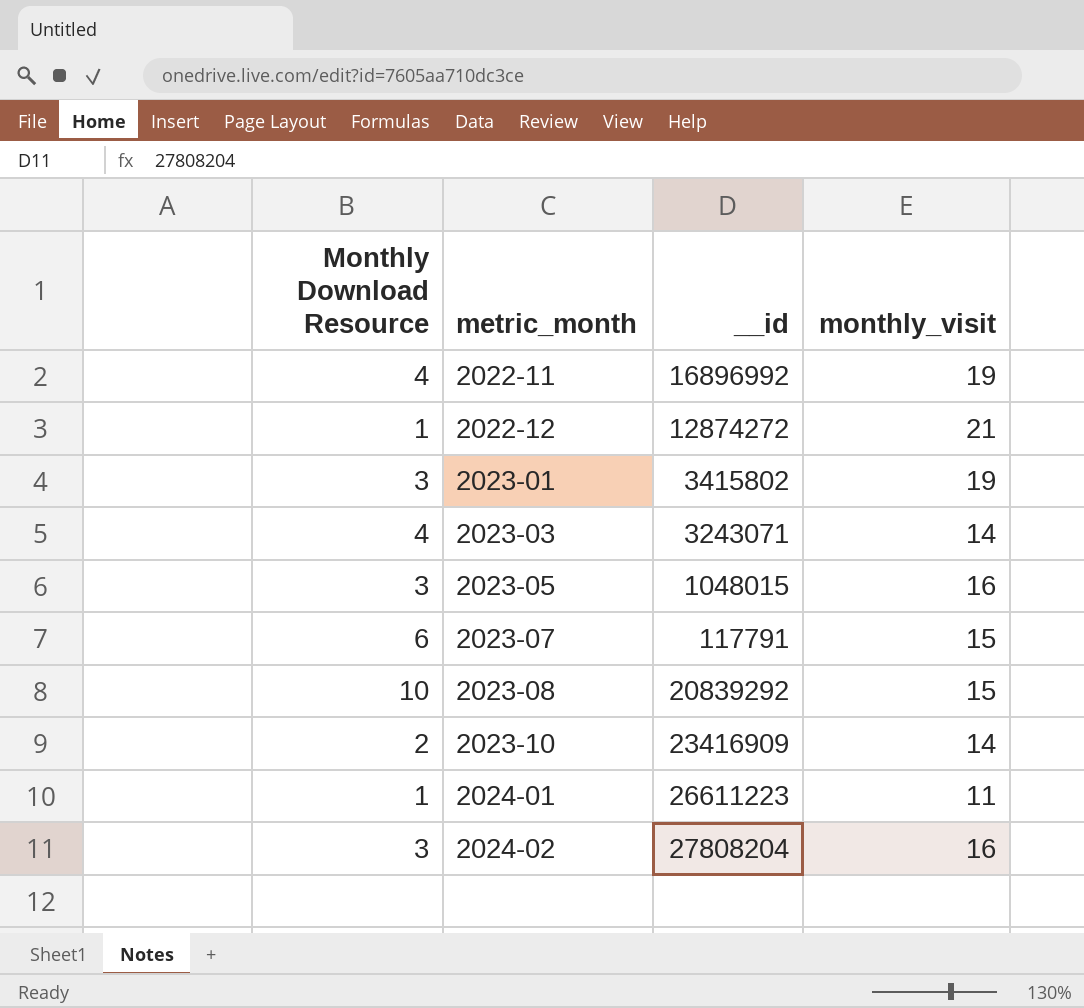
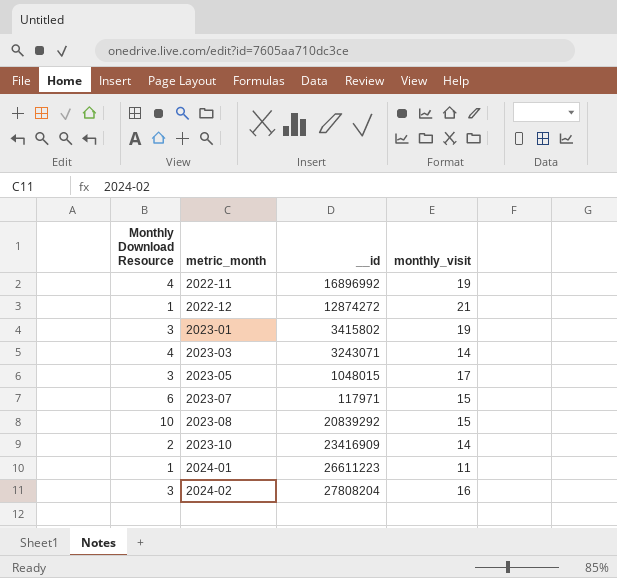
2023-05 | monthly_visit: 16 -> 17
2023-07 | __id: 117791 -> 117971

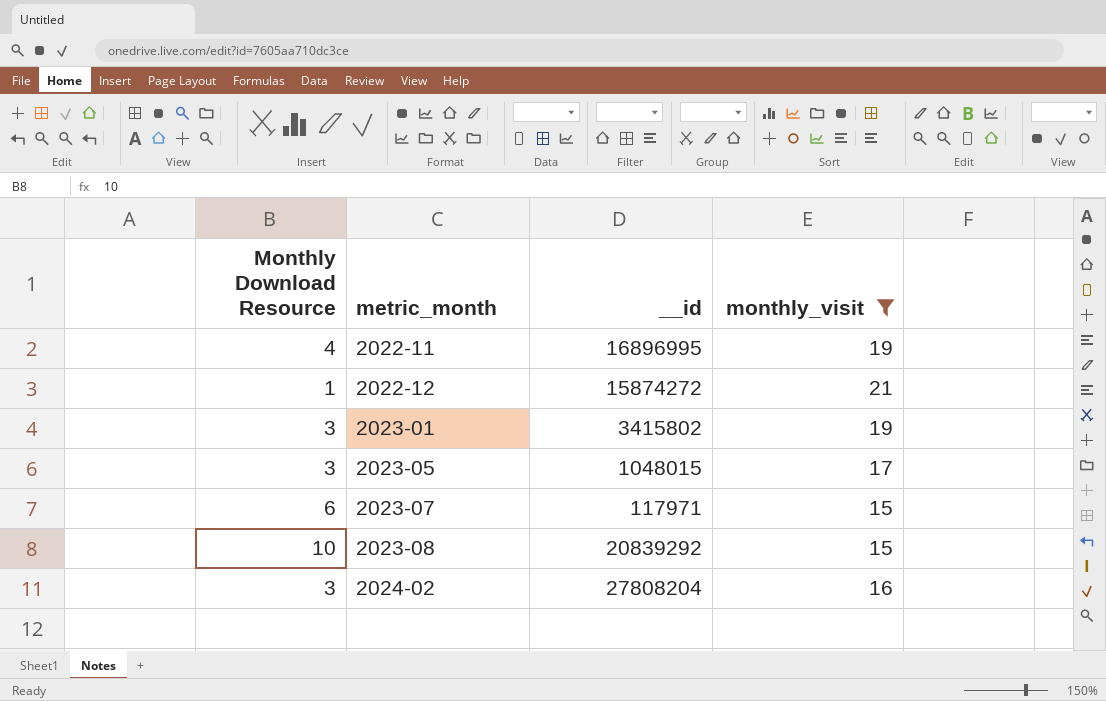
filter: none -> monthly_visit >= 15
2022-11 | __id: 16896992 -> 16896995
2022-12 | __id: 12874272 -> 15874272

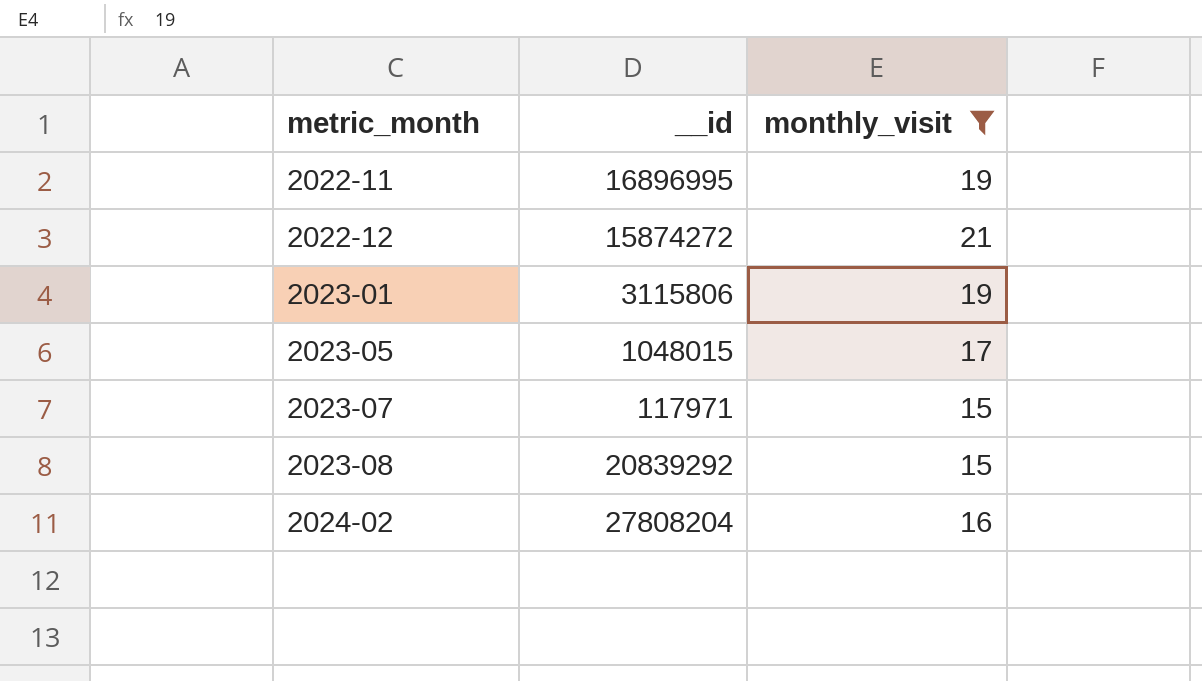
column Monthly Download Resource | position: 1 -> none
2023-01 | __id: 3415802 -> 3115806

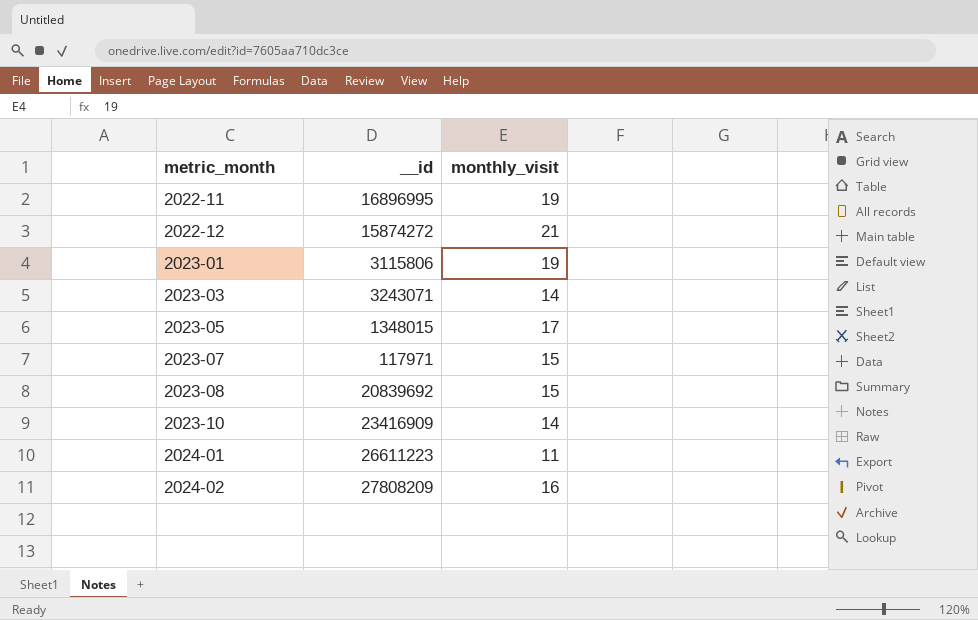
filter: monthly_visit >= 15 -> none
2023-05 | __id: 1048015 -> 1348015
2023-08 | __id: 20839292 -> 20839692
2024-02 | __id: 27808204 -> 27808209

